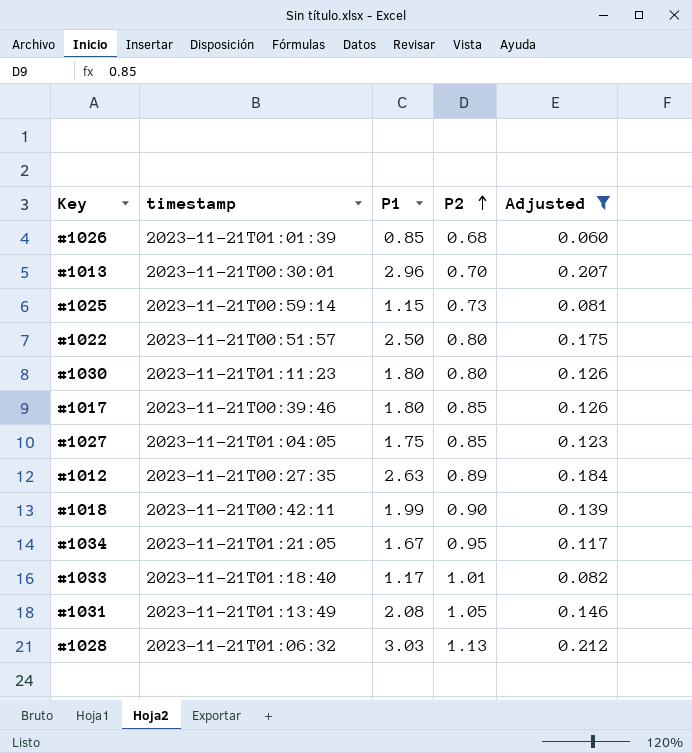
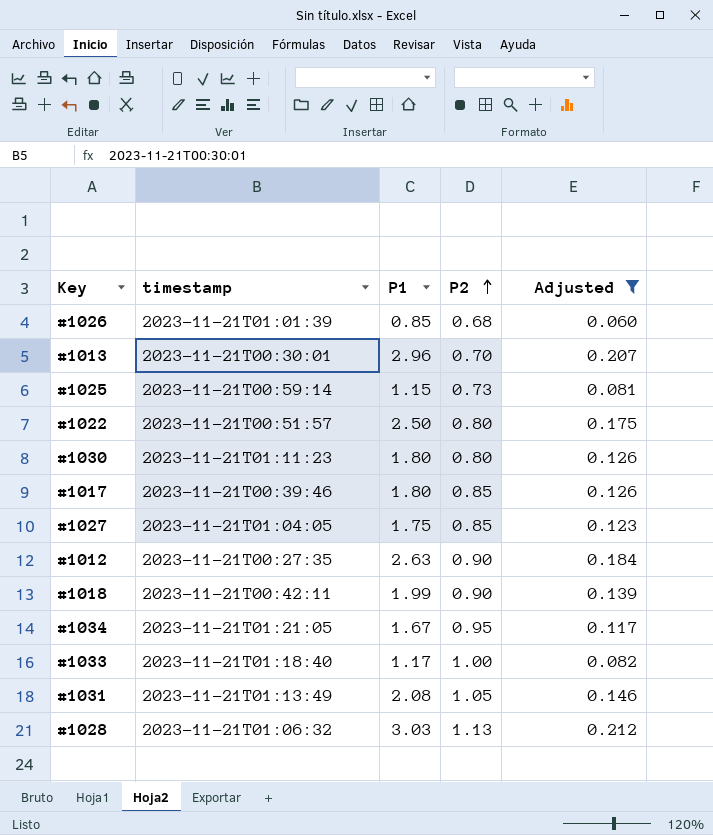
#1012 | P2: 0.89 -> 0.90
#1033 | P2: 1.01 -> 1.00

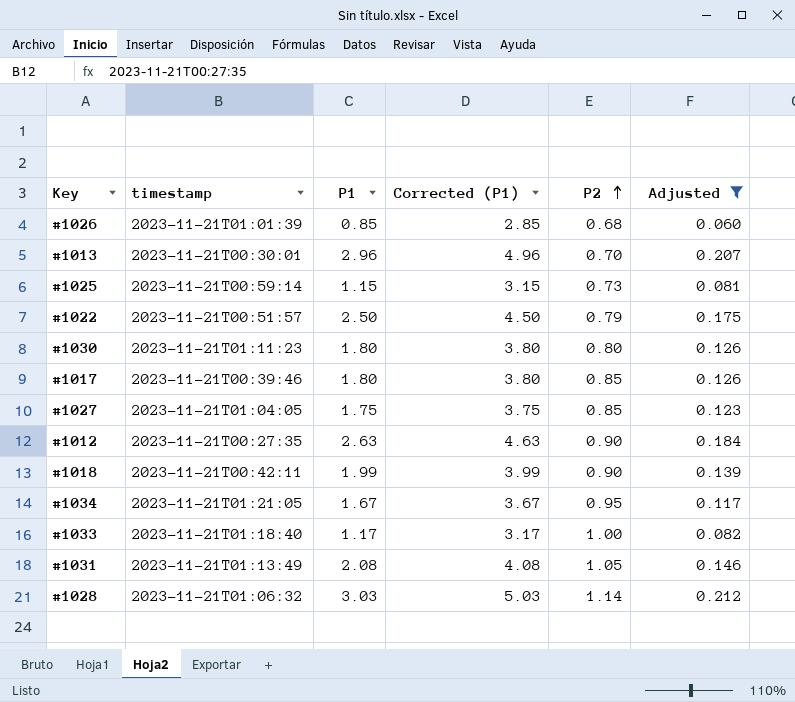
column Corrected (P1) | formula: none -> [P1] + 2
#1022 | P2: 0.80 -> 0.79
#1028 | P2: 1.13 -> 1.14

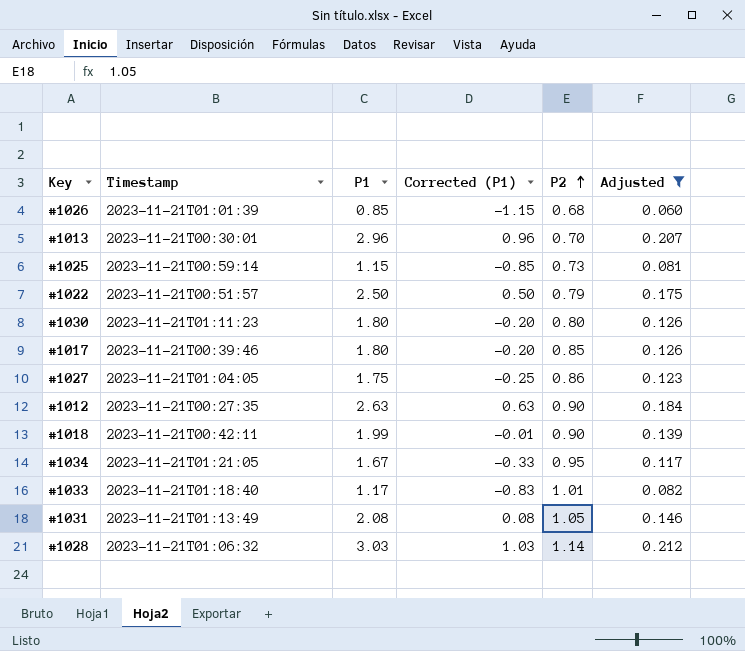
column name: timestamp -> Timestamp
column Corrected (P1) | formula: [P1] + 2 -> [P1] - 2
#1027 | P2: 0.85 -> 0.86
#1033 | P2: 1.00 -> 1.01

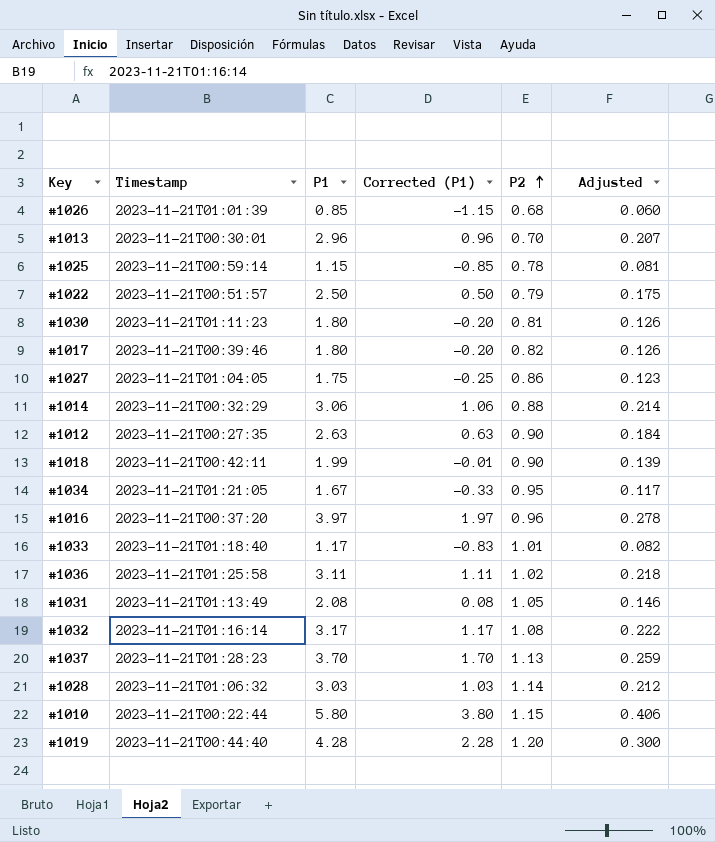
filter: Adjusted <= 0.212 -> none
#1025 | P2: 0.73 -> 0.78
#1030 | P2: 0.80 -> 0.81
#1017 | P2: 0.85 -> 0.82

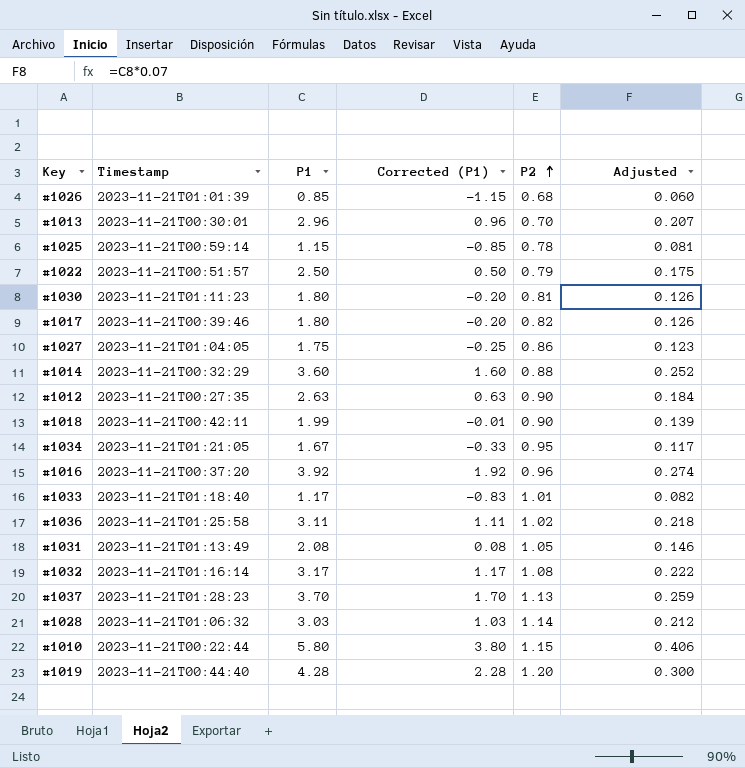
#1014 | P1: 3.06 -> 3.60
#1014 | Corrected (P1): 1.06 -> 1.60
#1014 | Adjusted: 0.214 -> 0.252
#1016 | P1: 3.97 -> 3.92
#1016 | Corrected (P1): 1.97 -> 1.92
#1016 | Adjusted: 0.278 -> 0.274

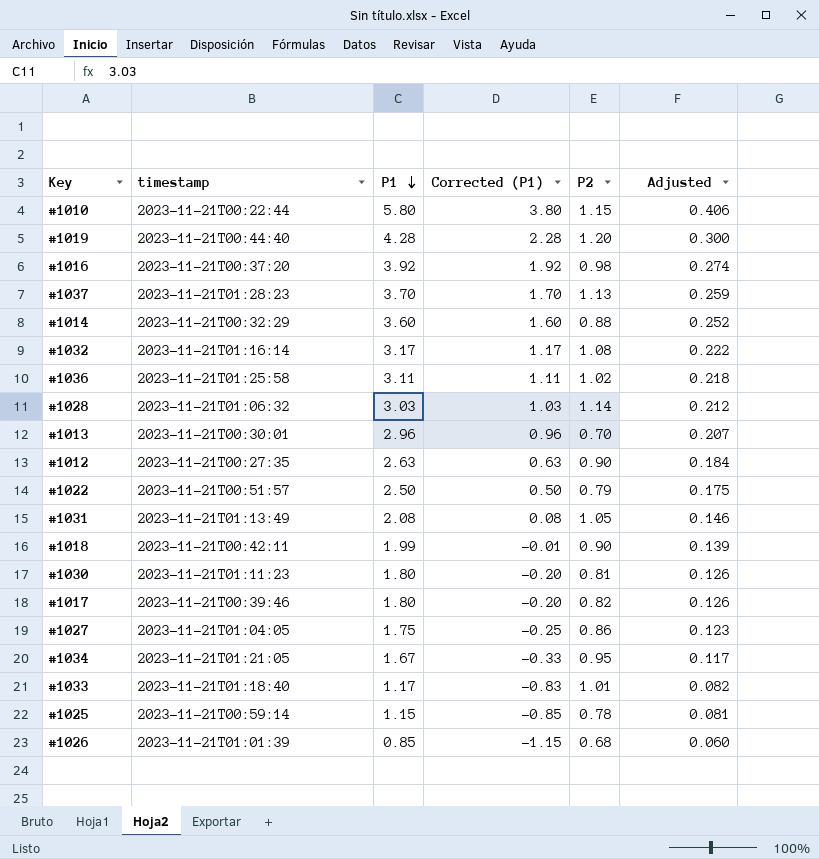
row order: P2 ascending -> P1 descending
column name: Timestamp -> timestamp
#1016 | P2: 0.96 -> 0.98

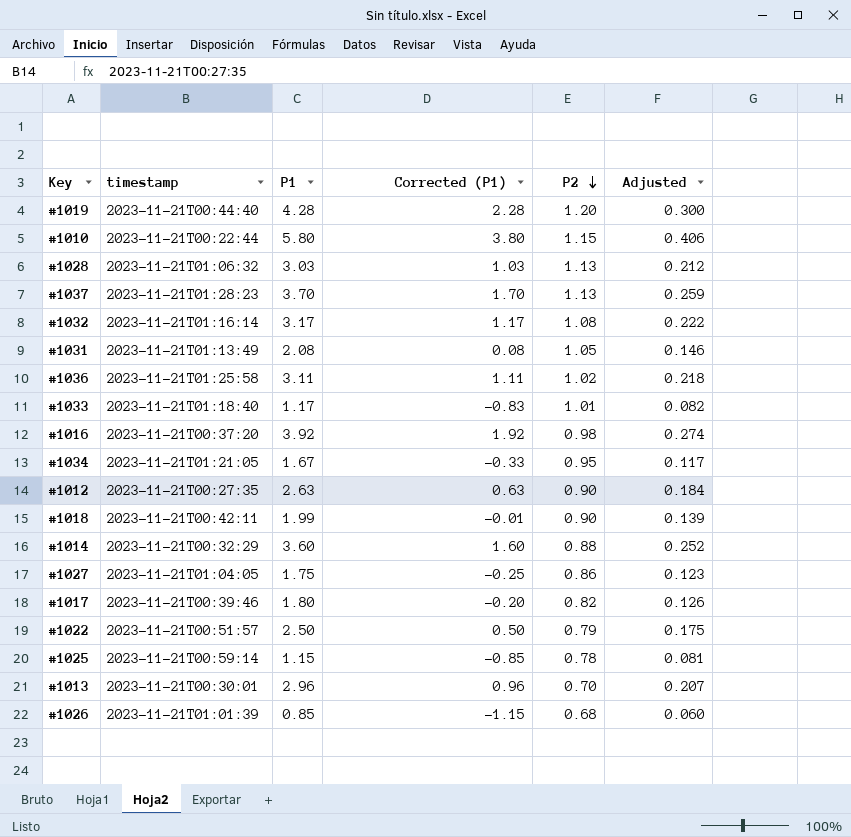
row order: P1 descending -> P2 descending
row #1030: 2023-11-21T01:11:23 | 1.80 | -0.20 | 0.81 | 0.126 -> none
#1028 | P2: 1.14 -> 1.13

